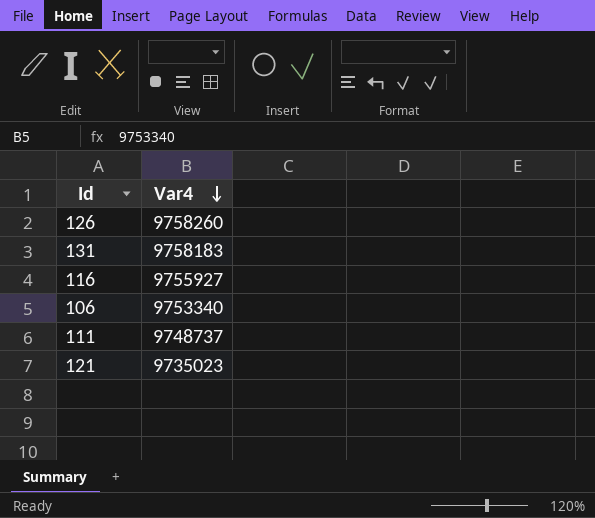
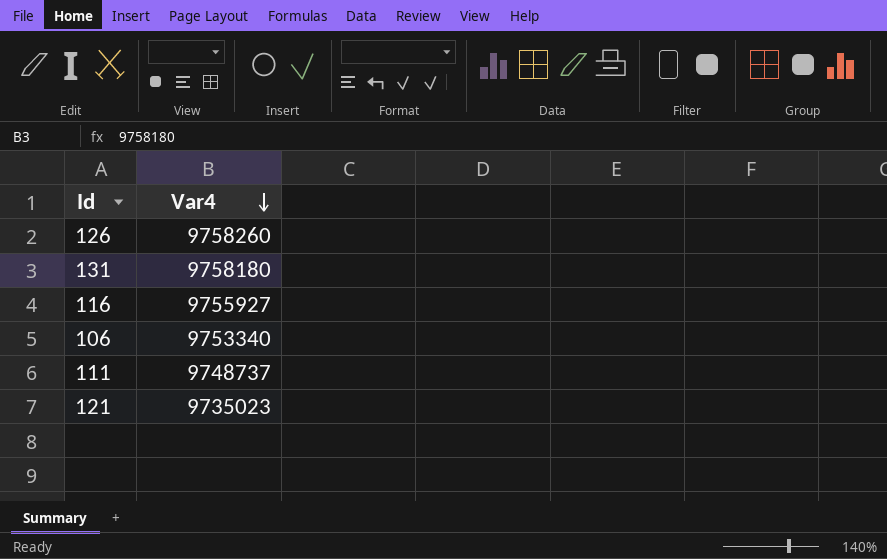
131 | Var4: 9758183 -> 9758180

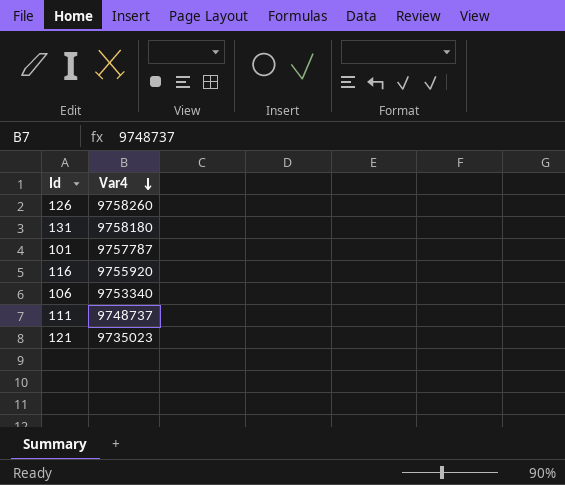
row 101: none -> 9757787
116 | Var4: 9755927 -> 9755920

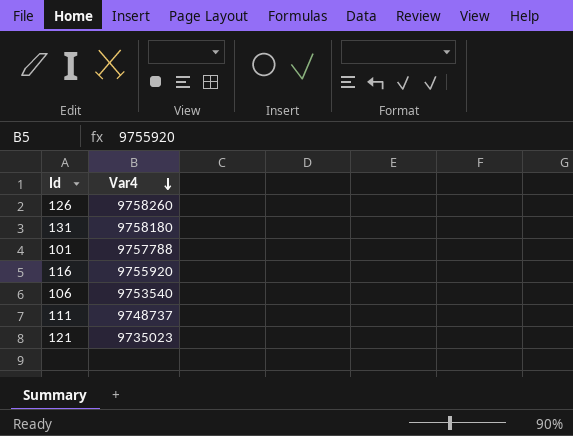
101 | Var4: 9757787 -> 9757788
106 | Var4: 9753340 -> 9753540

